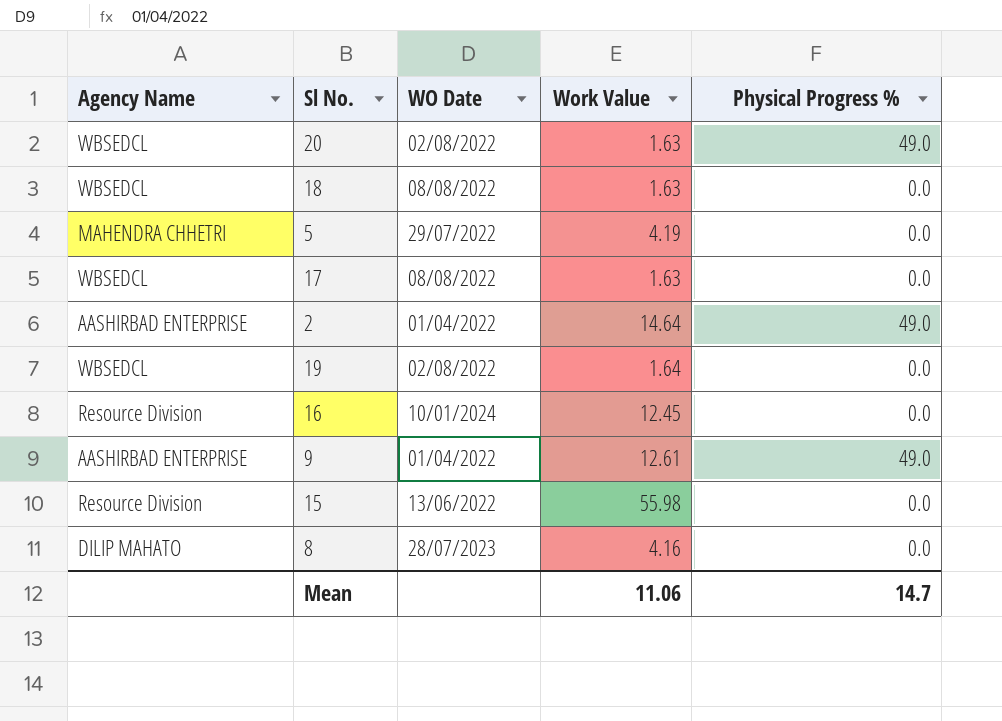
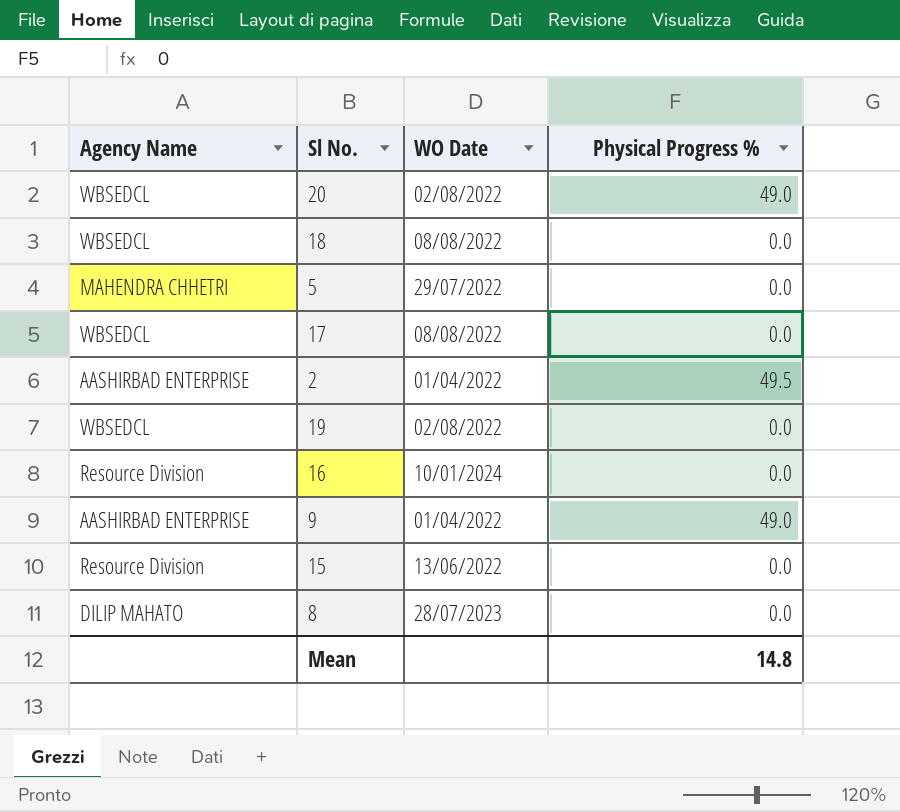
column Work Value | position: 4 -> none
2 | Physical Progress %: 49.0 -> 49.5
Mean | Physical Progress %: 14.7 -> 14.8

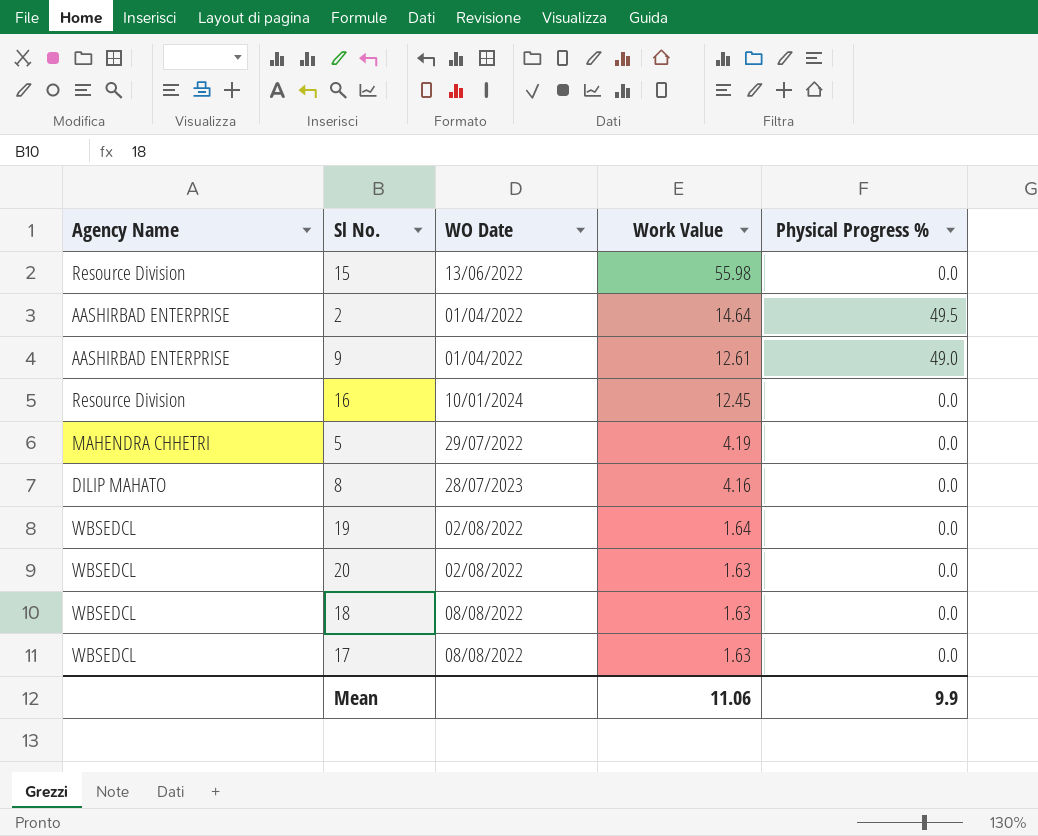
row order: none -> Work Value descending
column Work Value | position: none -> 4
20 | Physical Progress %: 49.0 -> 0.0
Mean | Physical Progress %: 14.8 -> 9.9

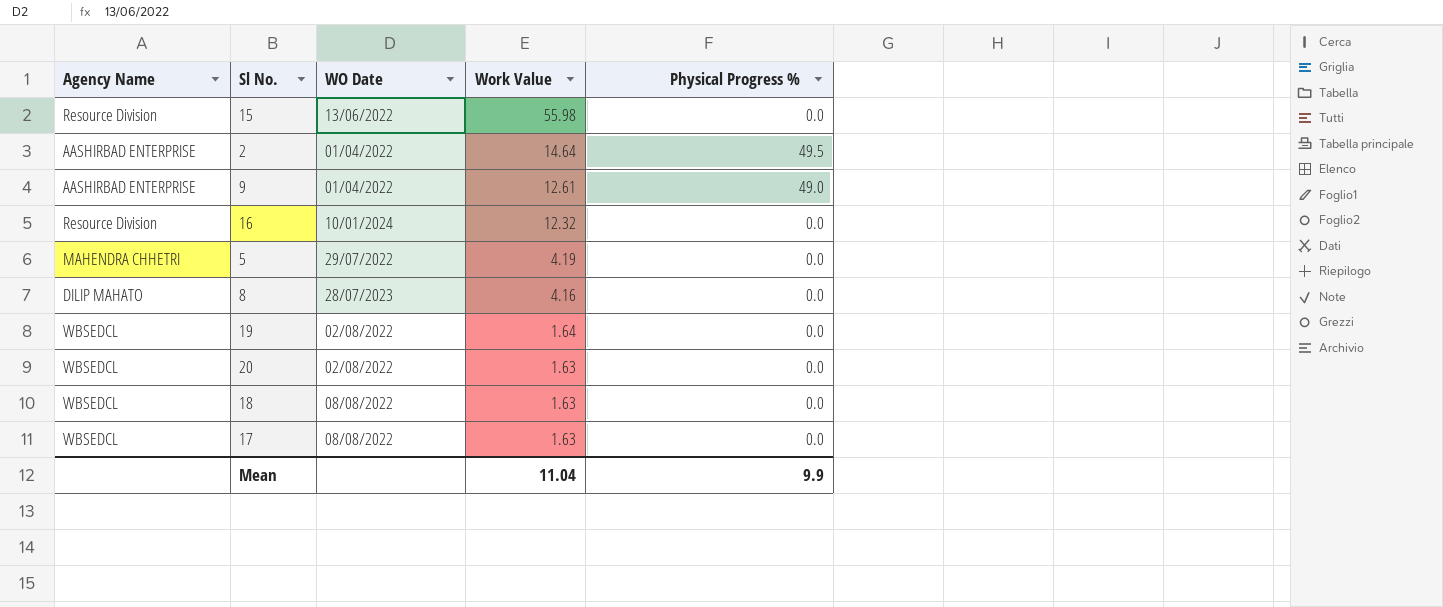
16 | Work Value: 12.45 -> 12.32
Mean | Work Value: 11.06 -> 11.04

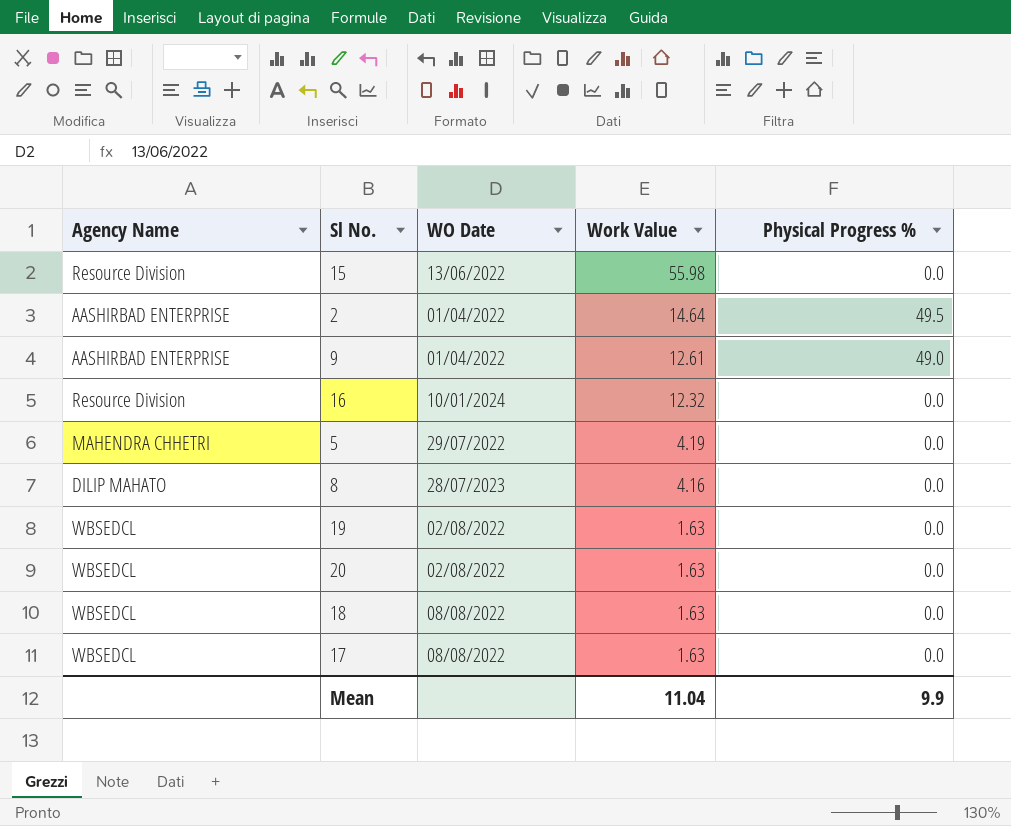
19 | Work Value: 1.64 -> 1.63

